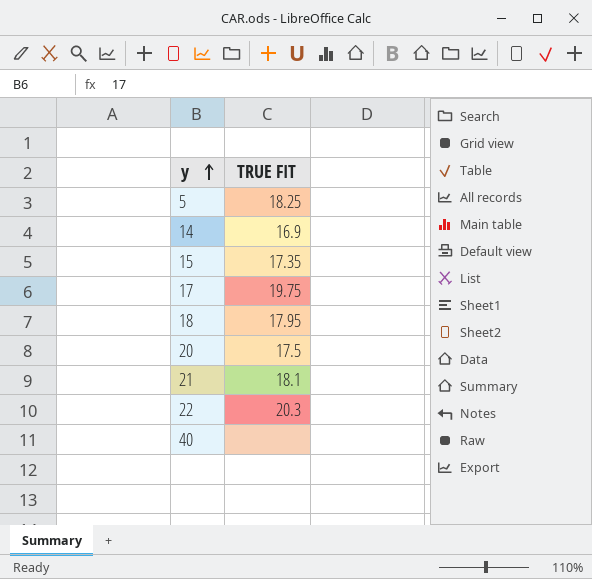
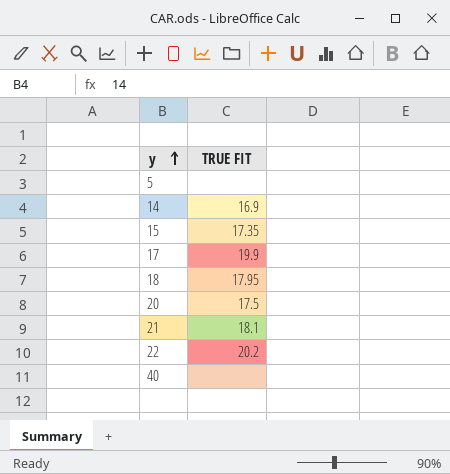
5 | TRUE FIT: 18.25 -> none
17 | TRUE FIT: 19.75 -> 19.9
22 | TRUE FIT: 20.3 -> 20.2

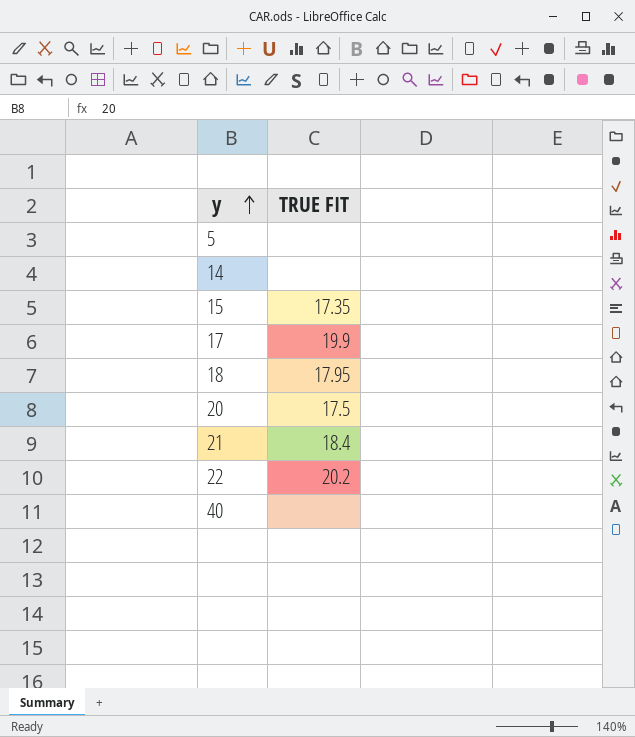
14 | TRUE FIT: 16.9 -> none
21 | TRUE FIT: 18.1 -> 18.4

